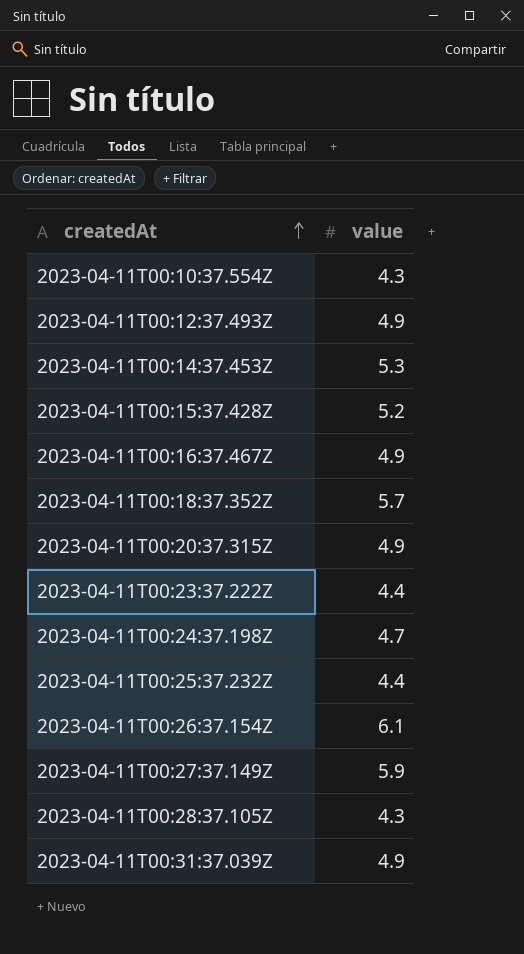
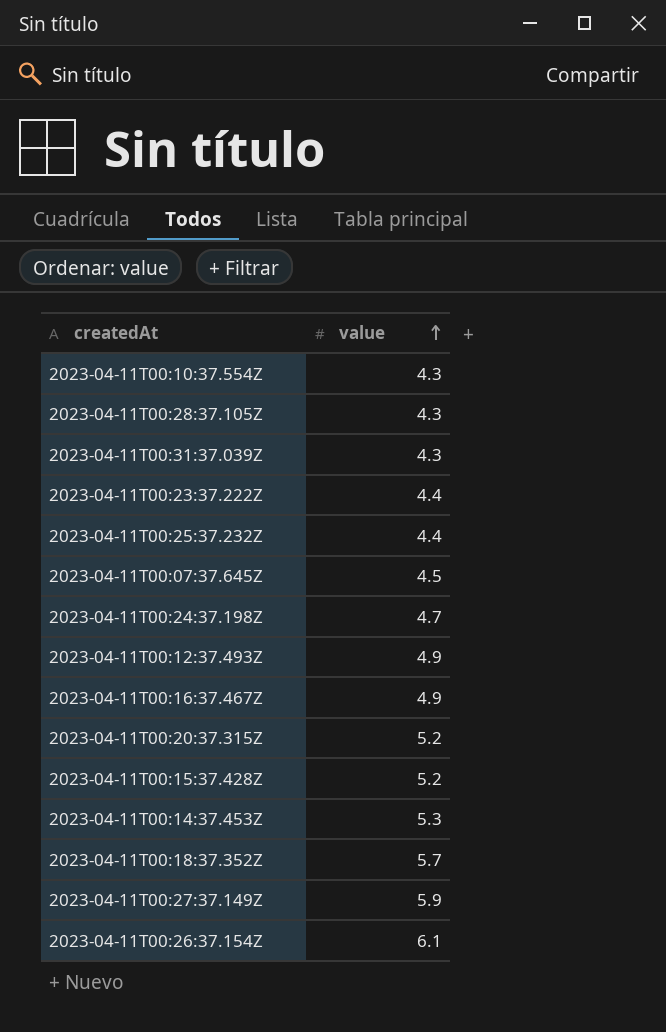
row order: createdAt ascending -> value ascending
2023-04-11T00:31:37.039Z | value: 4.9 -> 4.3
row 2023-04-11T00:07:37.645Z: none -> 4.5
2023-04-11T00:20:37.315Z | value: 4.9 -> 5.2

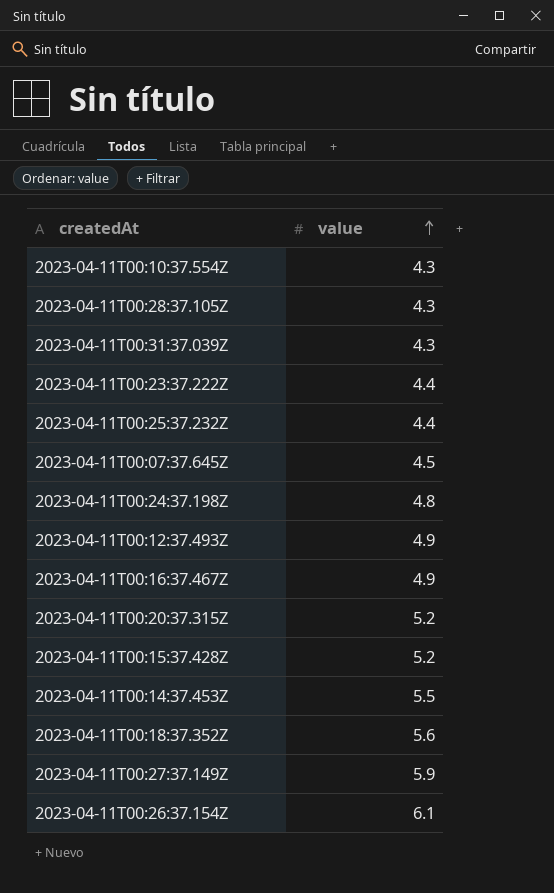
2023-04-11T00:24:37.198Z | value: 4.7 -> 4.8
2023-04-11T00:14:37.453Z | value: 5.3 -> 5.5
2023-04-11T00:18:37.352Z | value: 5.7 -> 5.6

